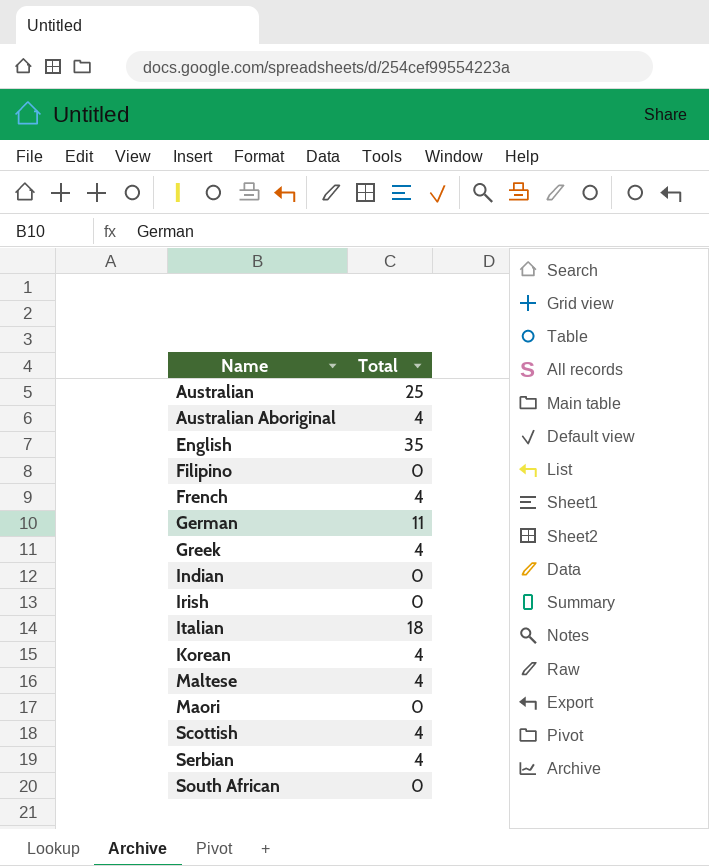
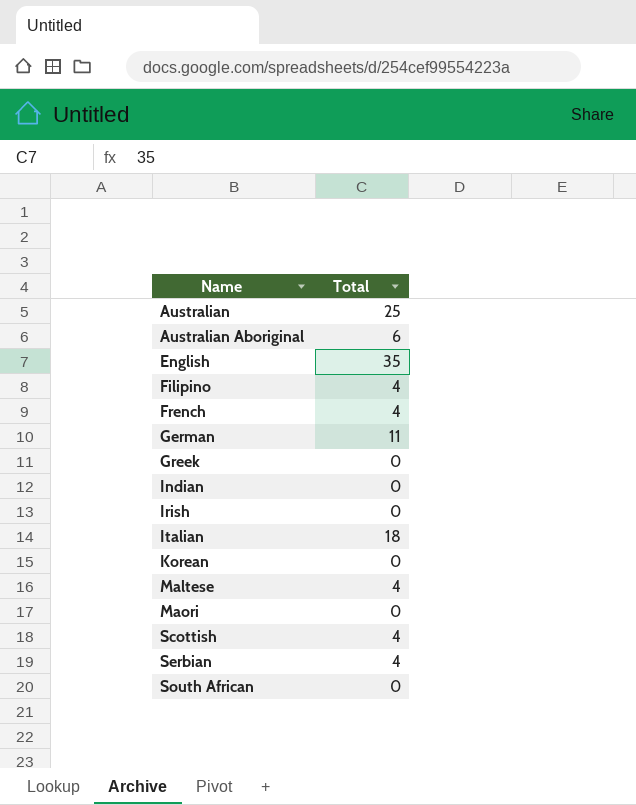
Australian Aboriginal | Total: 4 -> 6
Filipino | Total: 0 -> 4
Greek | Total: 4 -> 0
Korean | Total: 4 -> 0

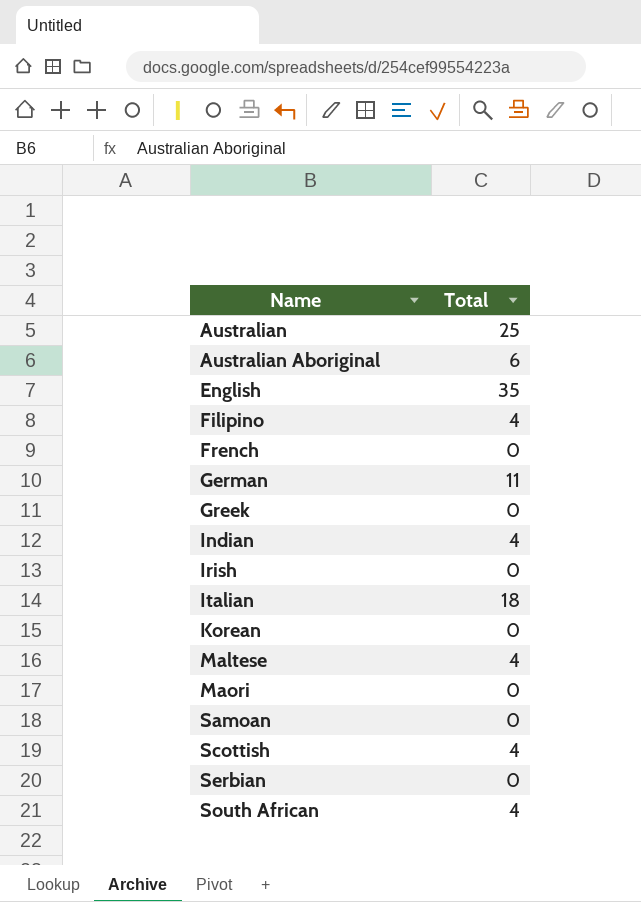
French | Total: 4 -> 0
Indian | Total: 0 -> 4
row Samoan: none -> 0
Serbian | Total: 4 -> 0
South African | Total: 0 -> 4

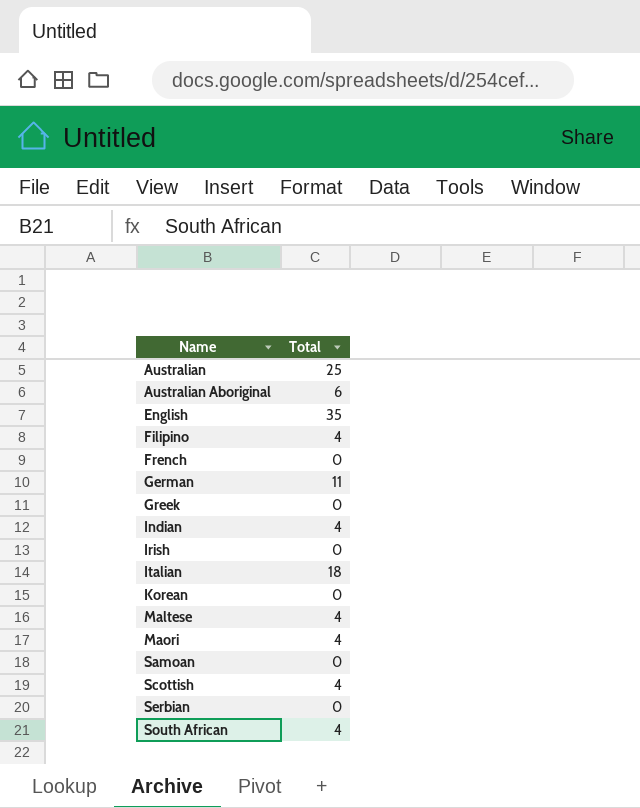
Maori | Total: 0 -> 4

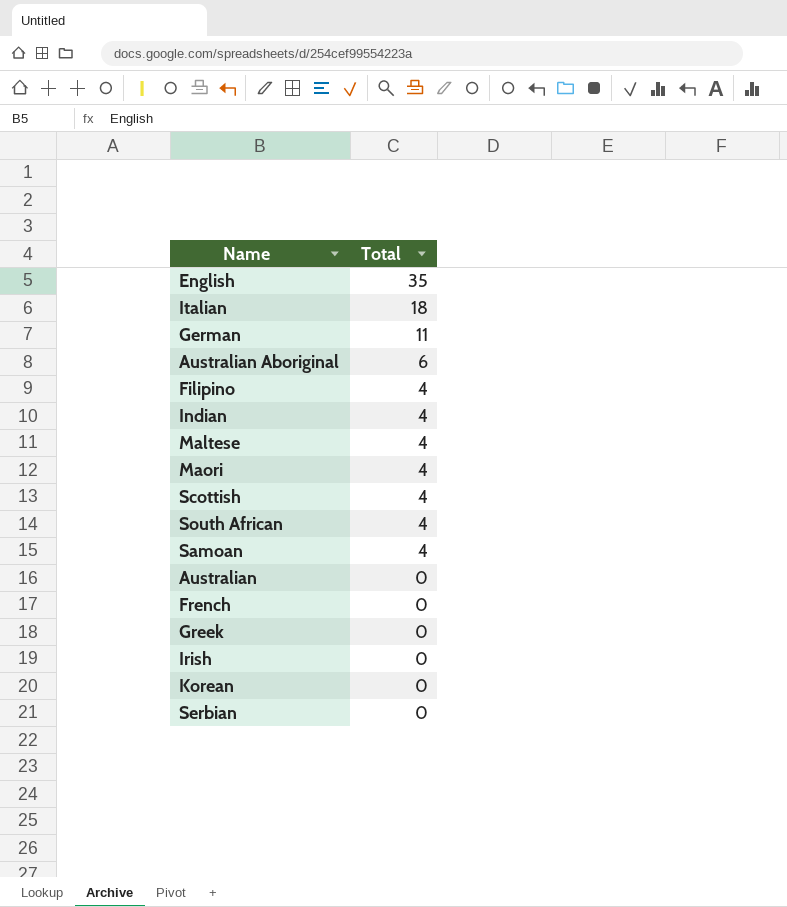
row order: Name ascending -> Total descending
Samoan | Total: 0 -> 4
Australian | Total: 25 -> 0

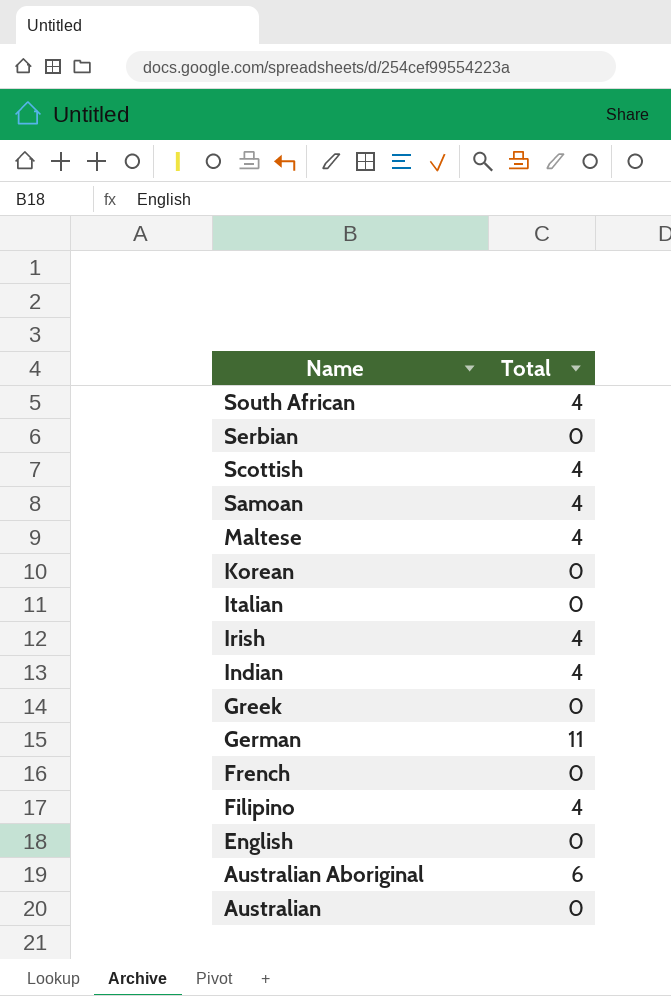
row order: Total descending -> Name descending
row Maori: 4 -> none
Italian | Total: 18 -> 0
Irish | Total: 0 -> 4
English | Total: 35 -> 0

